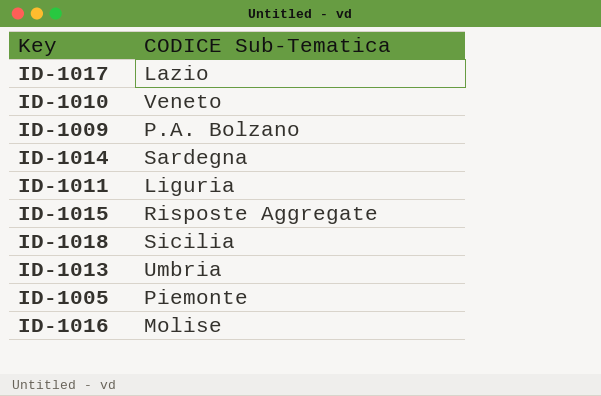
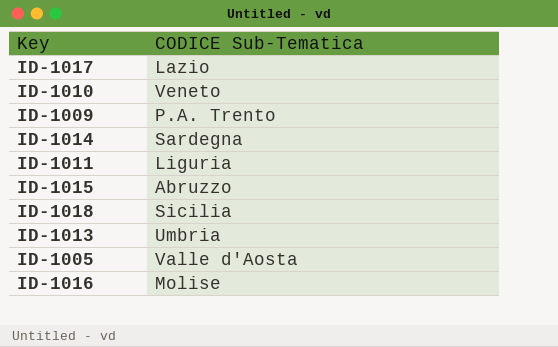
ID-1009 | CODICE Sub-Tematica: P.A. Bolzano -> P.A. Trento
ID-1015 | CODICE Sub-Tematica: Risposte Aggregate -> Abruzzo
ID-1005 | CODICE Sub-Tematica: Piemonte -> Valle d'Aosta

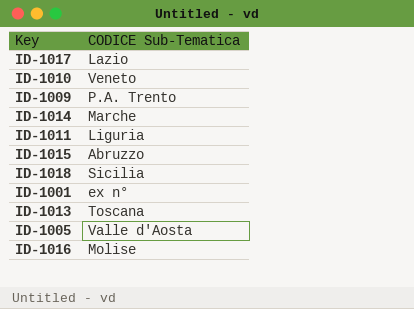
ID-1014 | CODICE Sub-Tematica: Sardegna -> Marche
row ID-1001: none -> ex n°
ID-1013 | CODICE Sub-Tematica: Umbria -> Toscana

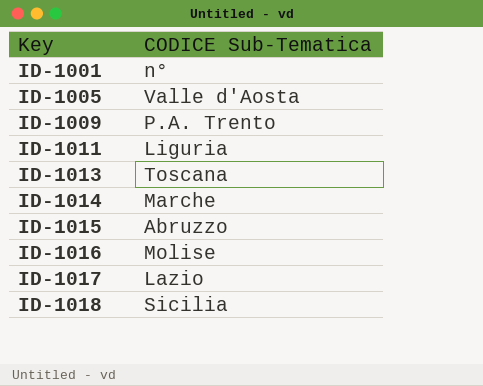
row order: none -> Key ascending
row ID-1010: Veneto -> none
ID-1001 | CODICE Sub-Tematica: ex n° -> n°

